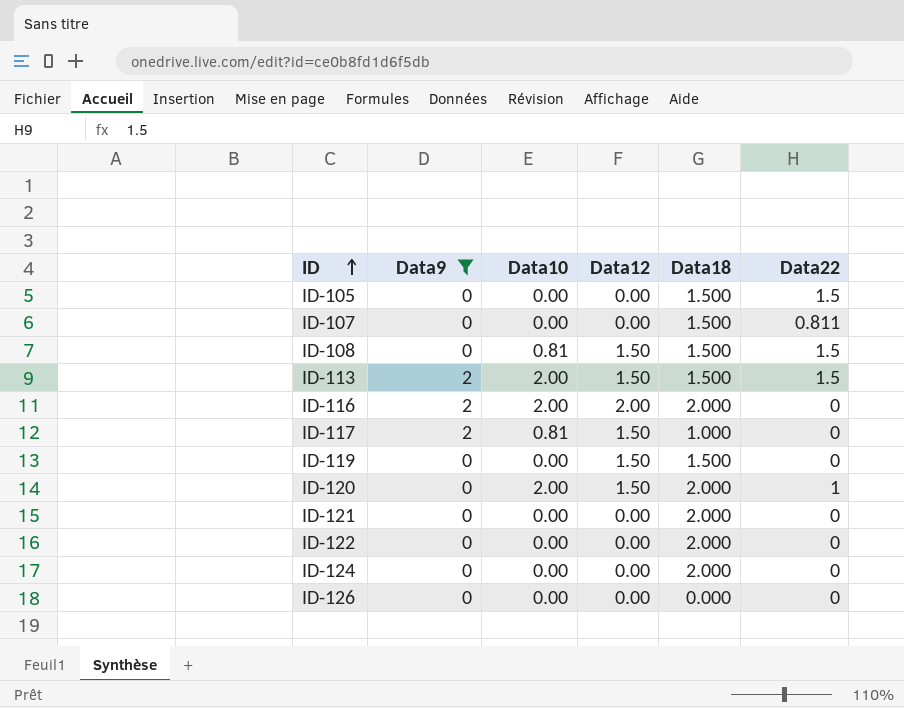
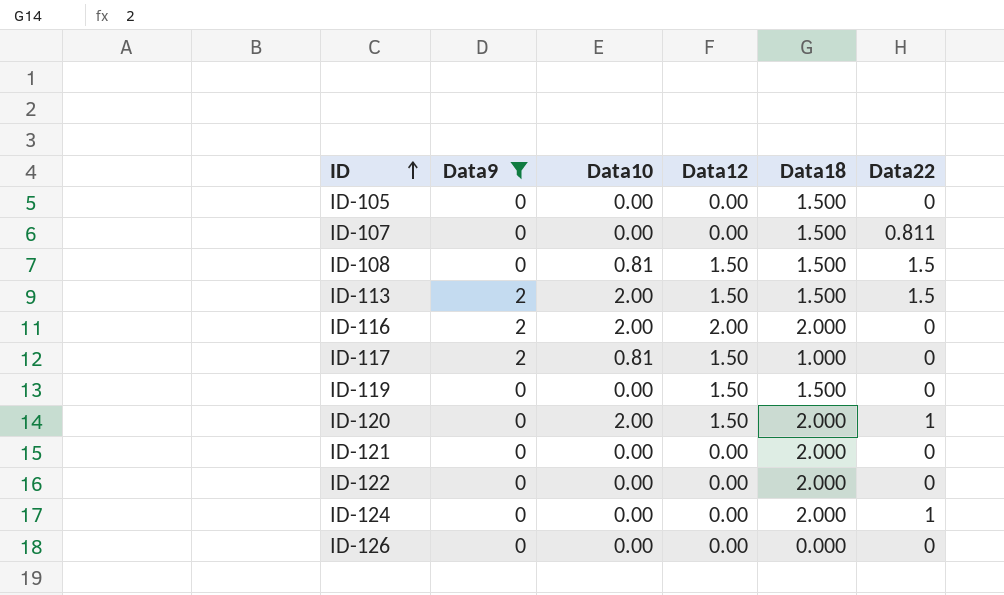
ID-105 | Data22: 1.5 -> 0
ID-124 | Data22: 0 -> 1

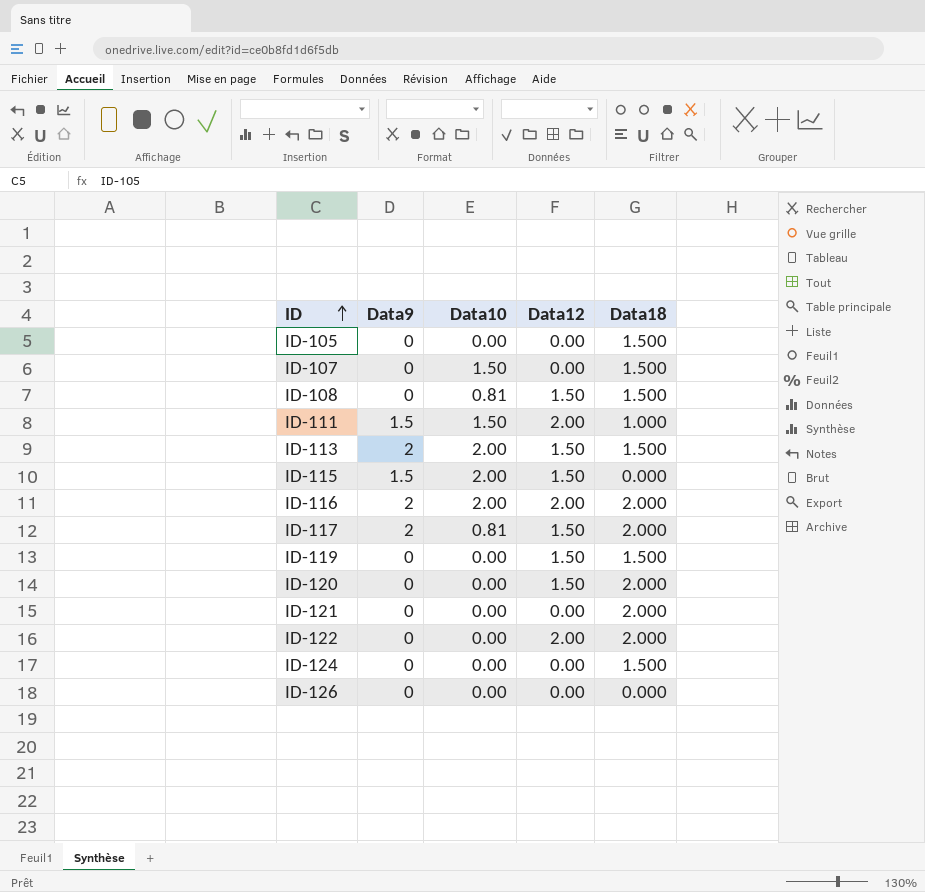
filter: Data9 != 1.5 -> none
column Data22 | position: 6 -> none
ID-107 | Data10: 0.00 -> 1.50
ID-117 | Data18: 1.000 -> 2.000
ID-120 | Data10: 2.00 -> 0.00
ID-122 | Data12: 0.00 -> 2.00
ID-124 | Data18: 2.000 -> 1.500

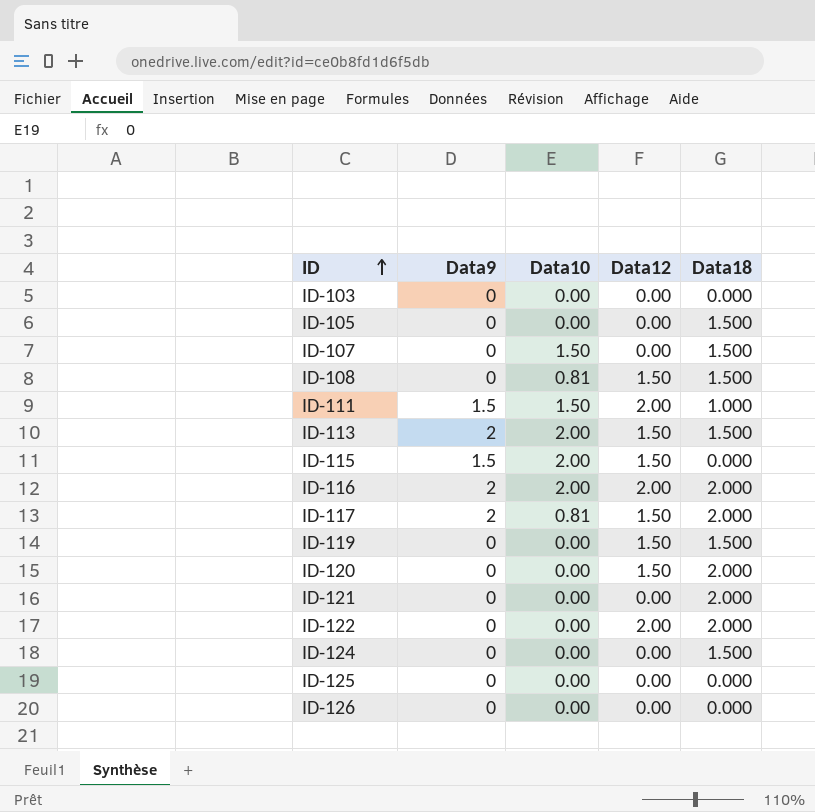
row ID-103: none -> 0 | 0.00 | 0.00 | 0.000
row ID-125: none -> 0 | 0.00 | 0.00 | 0.000

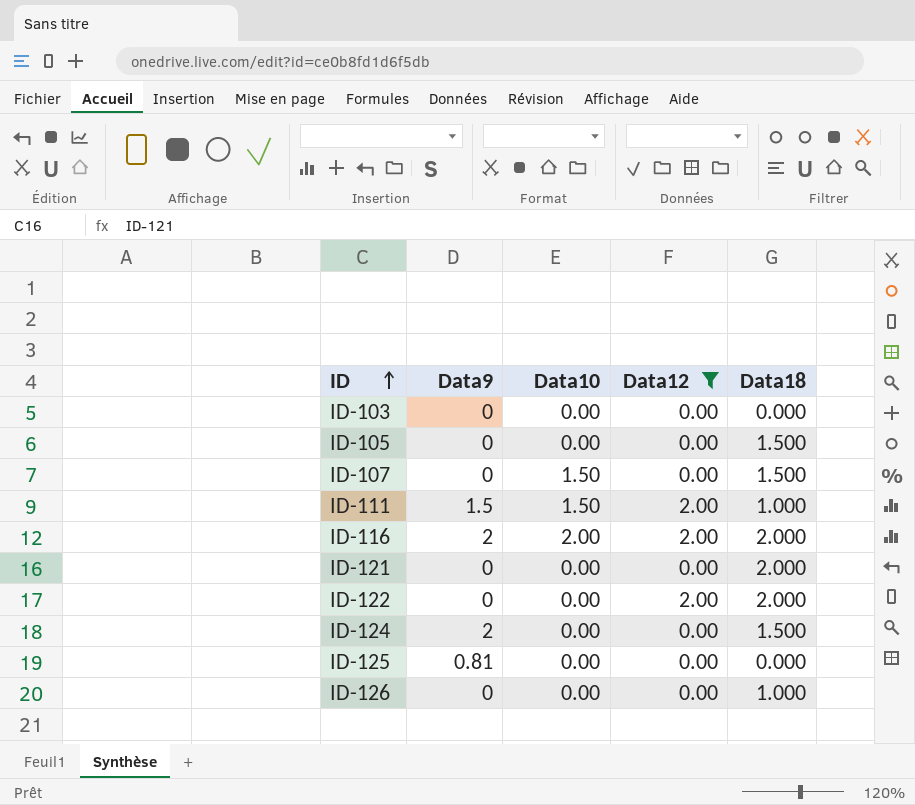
filter: none -> Data12 != 1.50
ID-124 | Data9: 0 -> 2
ID-125 | Data9: 0 -> 0.81
ID-126 | Data18: 0.000 -> 1.000

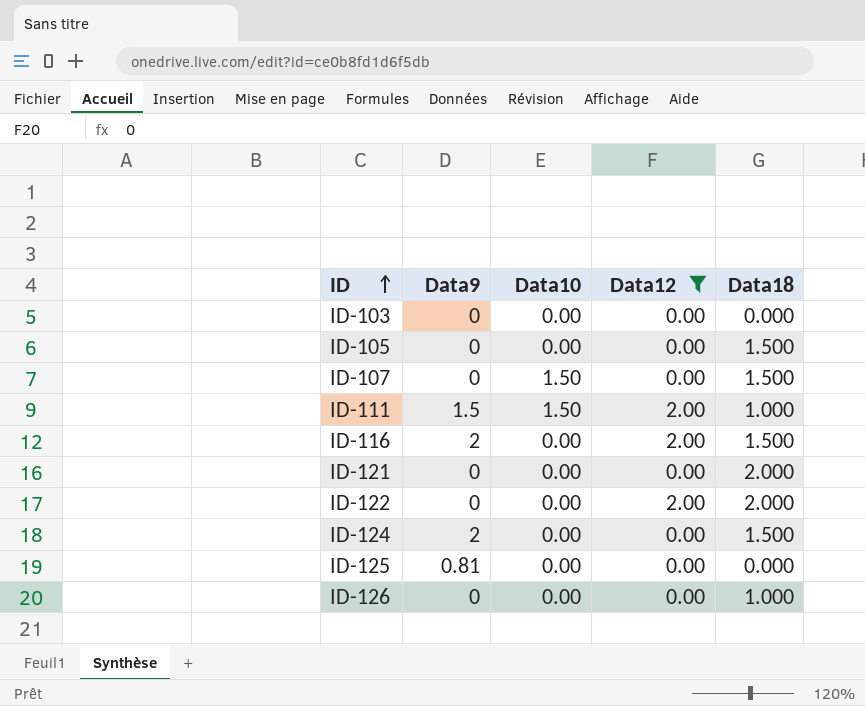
ID-116 | Data10: 2.00 -> 0.00
ID-116 | Data18: 2.000 -> 1.500

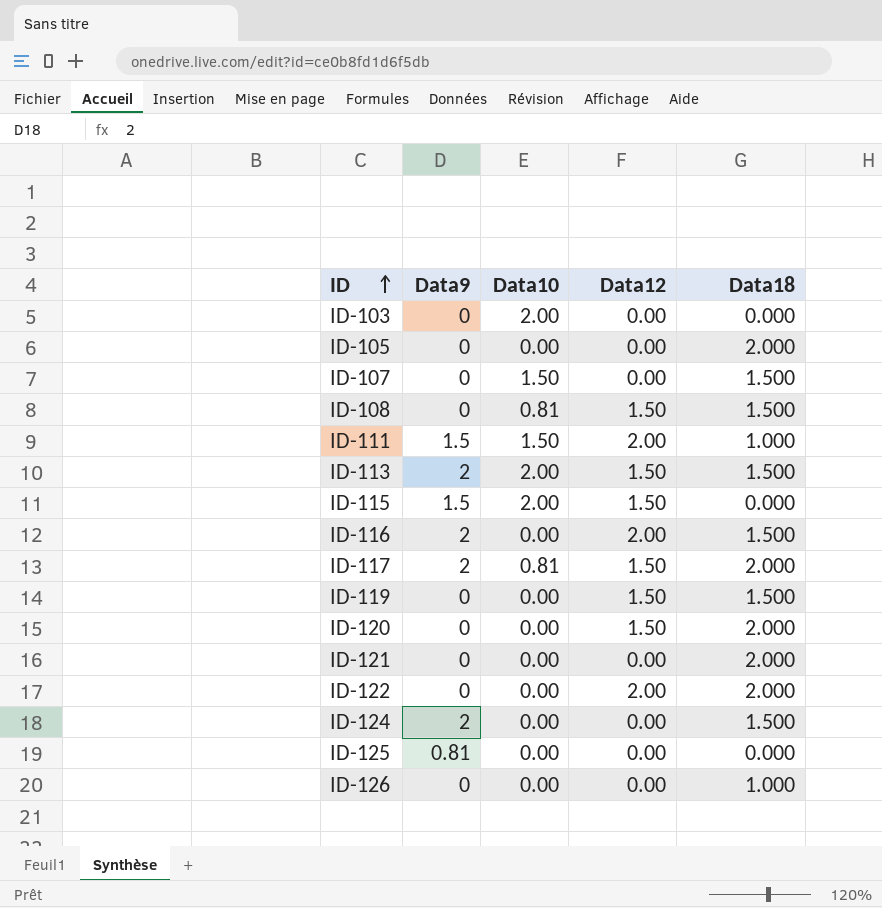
filter: Data12 != 1.50 -> none
ID-103 | Data10: 0.00 -> 2.00
ID-105 | Data18: 1.500 -> 2.000

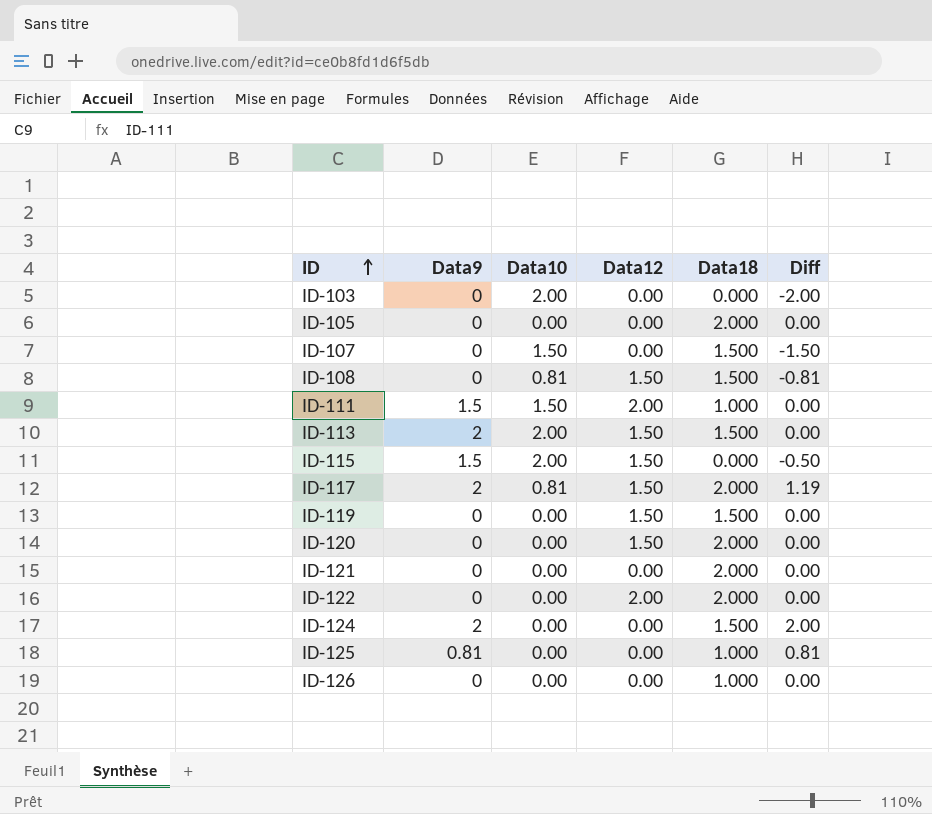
column Diff | formula: none -> [Data9] - [Data10]
row ID-116: 2 | 0.00 | 2.00 | 1.500 -> none
ID-125 | Data18: 0.000 -> 1.000

